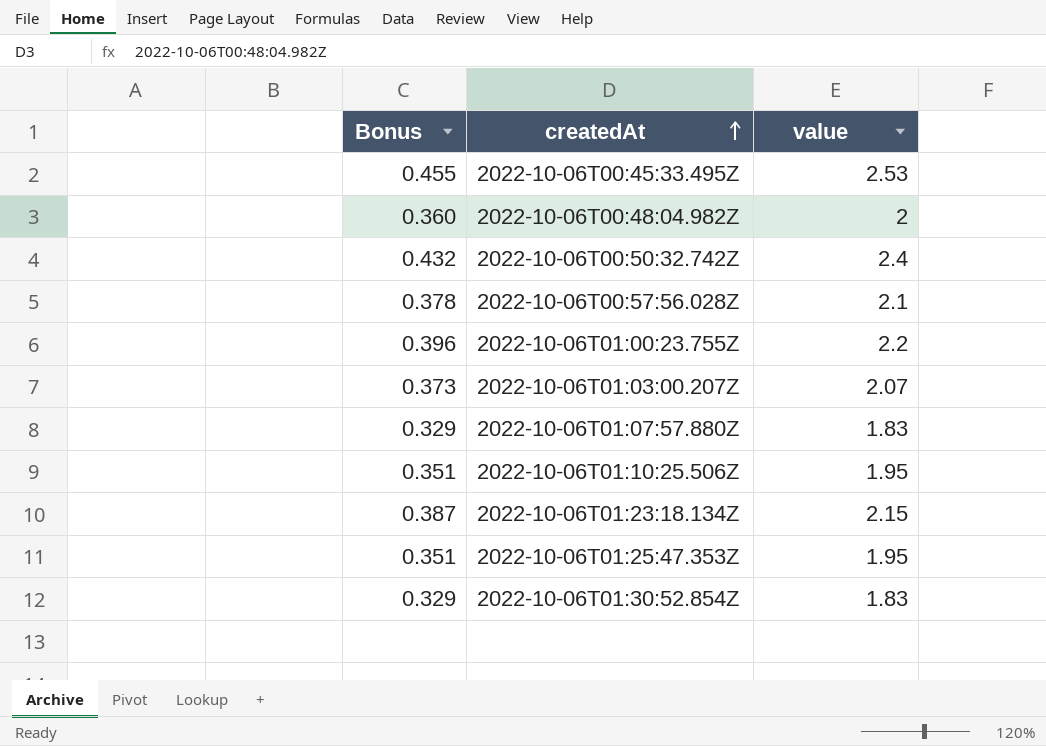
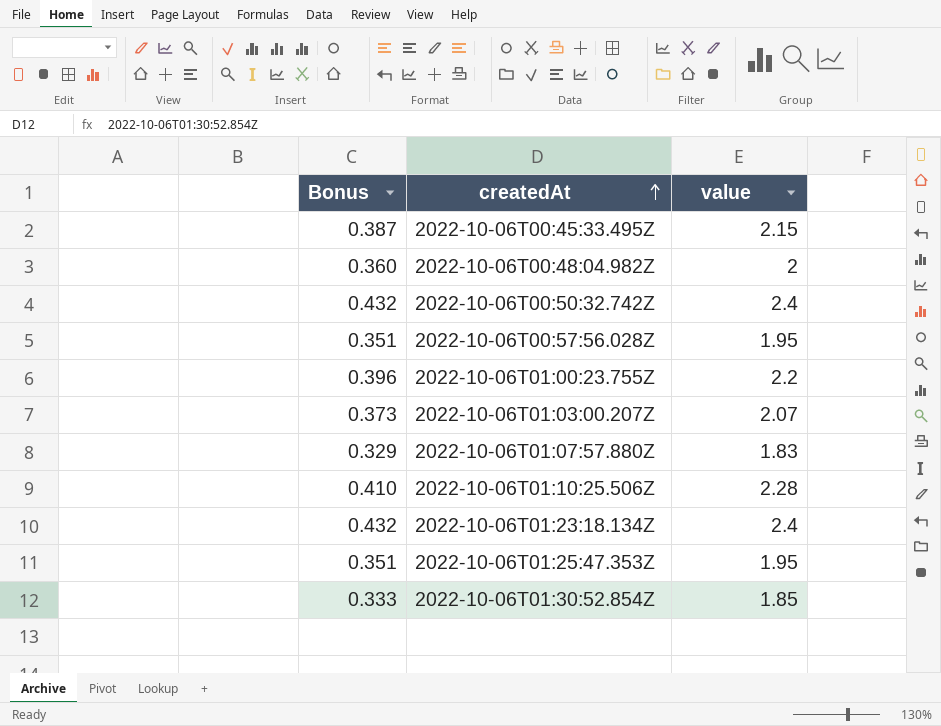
2022-10-06T00:45:33.495Z | Bonus: 0.455 -> 0.387
2022-10-06T00:45:33.495Z | value: 2.53 -> 2.15
2022-10-06T00:57:56.028Z | Bonus: 0.378 -> 0.351
2022-10-06T00:57:56.028Z | value: 2.1 -> 1.95
2022-10-06T01:10:25.506Z | Bonus: 0.351 -> 0.410
2022-10-06T01:10:25.506Z | value: 1.95 -> 2.28
2022-10-06T01:23:18.134Z | Bonus: 0.387 -> 0.432
2022-10-06T01:23:18.134Z | value: 2.15 -> 2.4
2022-10-06T01:30:52.854Z | Bonus: 0.329 -> 0.333
2022-10-06T01:30:52.854Z | value: 1.83 -> 1.85

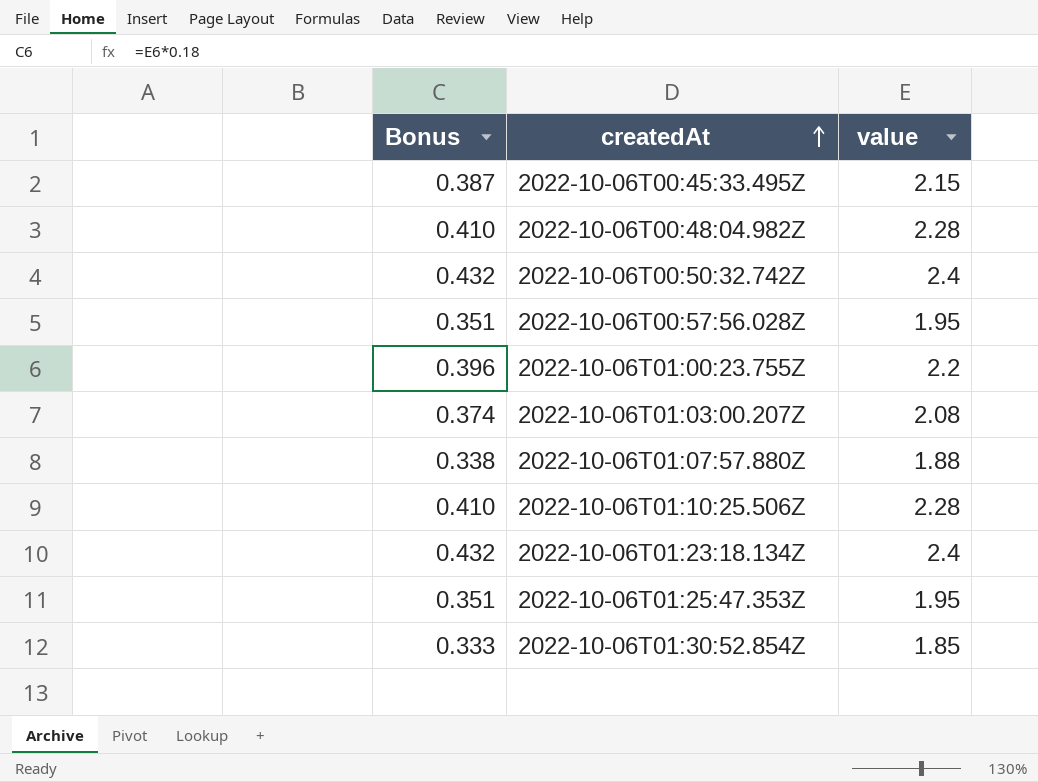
2022-10-06T00:48:04.982Z | Bonus: 0.360 -> 0.410
2022-10-06T00:48:04.982Z | value: 2 -> 2.28
2022-10-06T01:03:00.207Z | Bonus: 0.373 -> 0.374
2022-10-06T01:03:00.207Z | value: 2.07 -> 2.08
2022-10-06T01:07:57.880Z | Bonus: 0.329 -> 0.338
2022-10-06T01:07:57.880Z | value: 1.83 -> 1.88

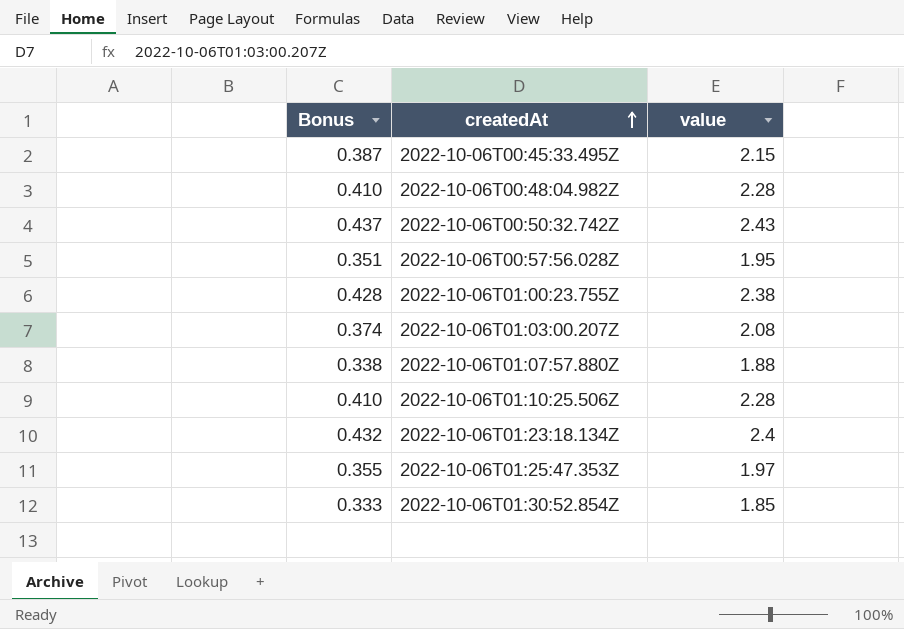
2022-10-06T00:50:32.742Z | Bonus: 0.432 -> 0.437
2022-10-06T00:50:32.742Z | value: 2.4 -> 2.43
2022-10-06T01:00:23.755Z | Bonus: 0.396 -> 0.428
2022-10-06T01:00:23.755Z | value: 2.2 -> 2.38
2022-10-06T01:25:47.353Z | Bonus: 0.351 -> 0.355
2022-10-06T01:25:47.353Z | value: 1.95 -> 1.97

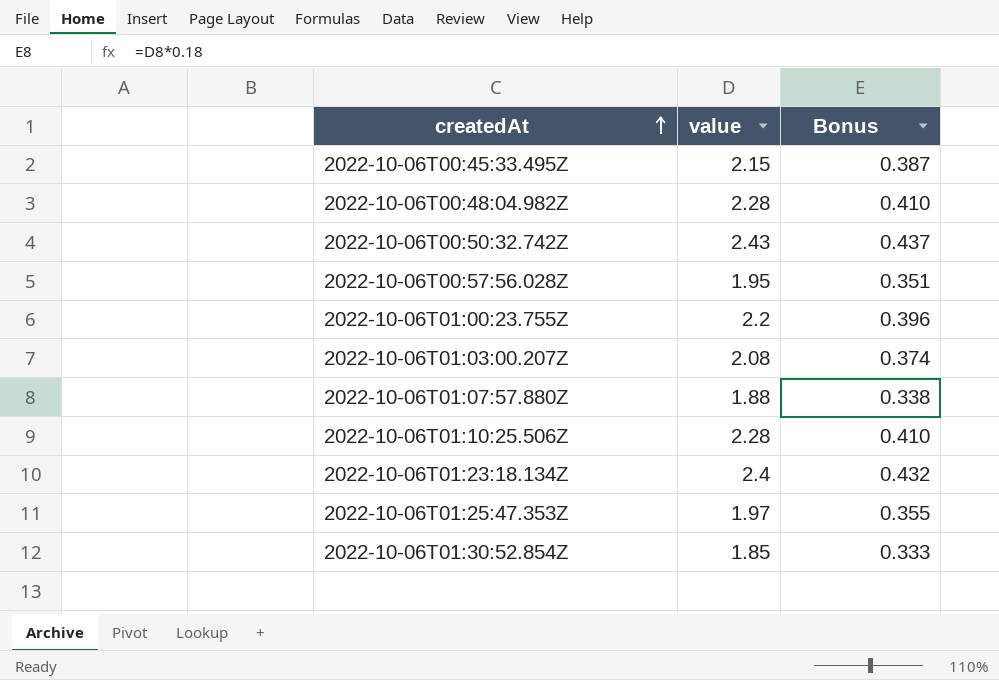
column Bonus | position: 1 -> 3
2022-10-06T01:00:23.755Z | value: 2.38 -> 2.2
2022-10-06T01:00:23.755Z | Bonus: 0.428 -> 0.396

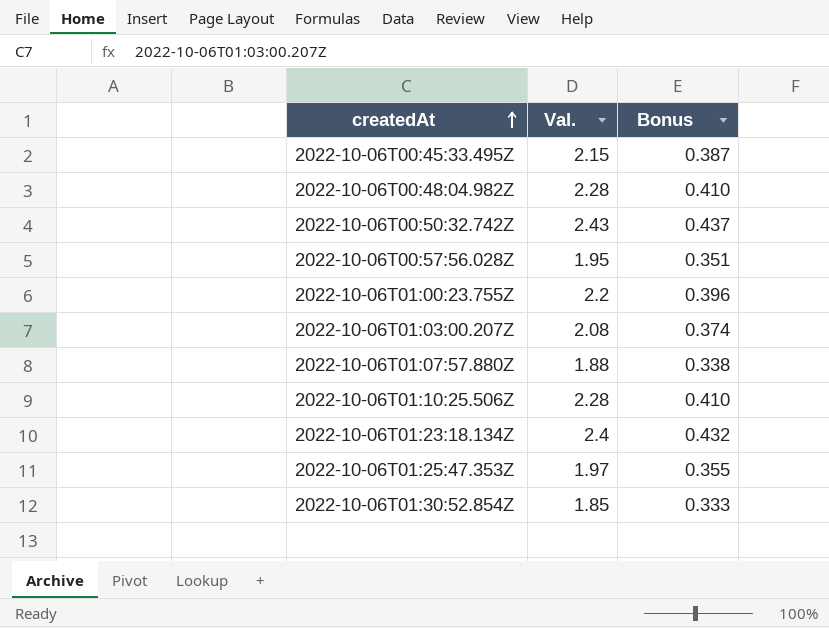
column name: value -> Val.

